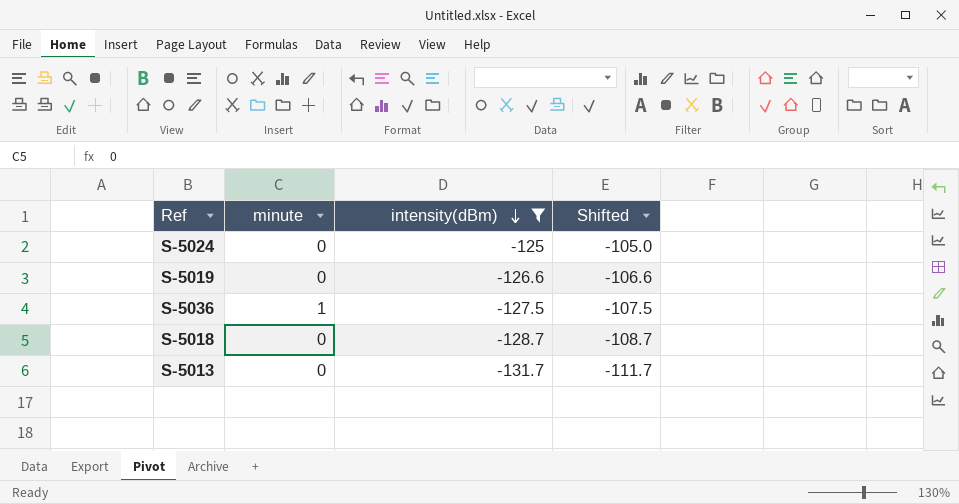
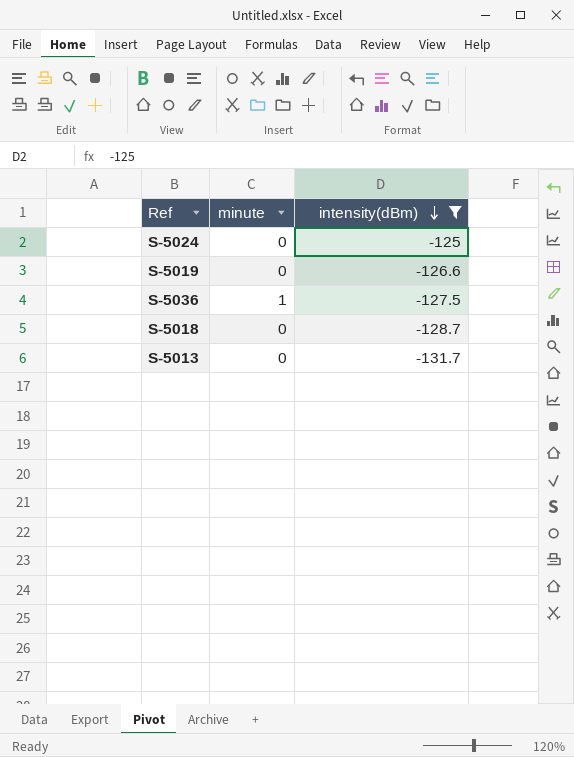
column Shifted | formula: [intensity(dBm)] + 20 -> none

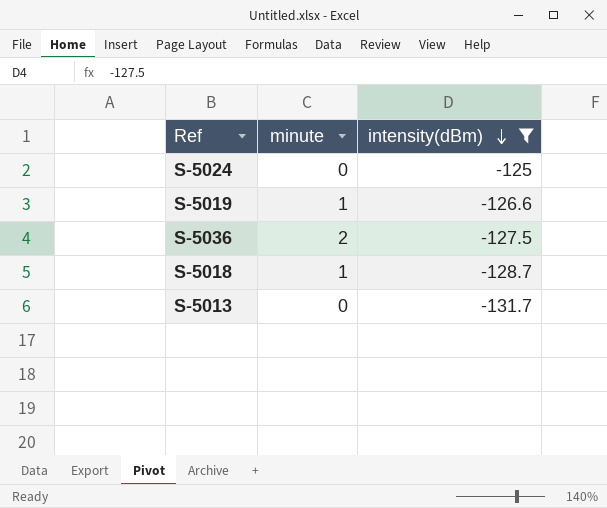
S-5019 | minute: 0 -> 1
S-5036 | minute: 1 -> 2
S-5018 | minute: 0 -> 1

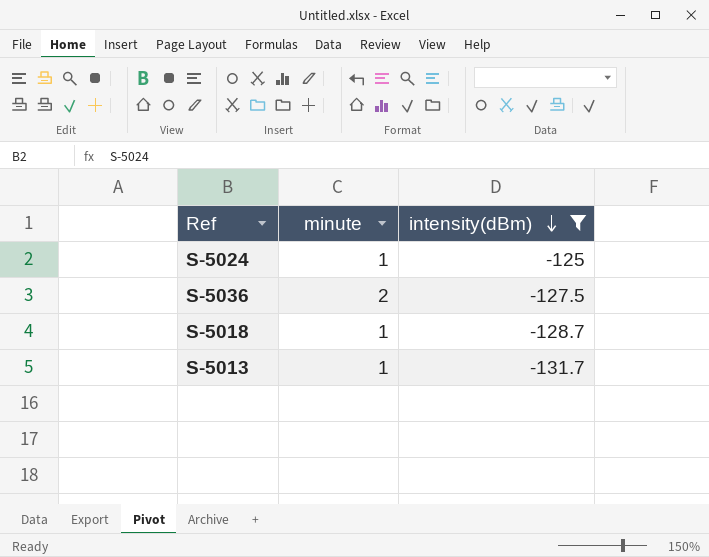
row S-5019: 1 | -126.6 -> none
S-5024 | minute: 0 -> 1
S-5013 | minute: 0 -> 1

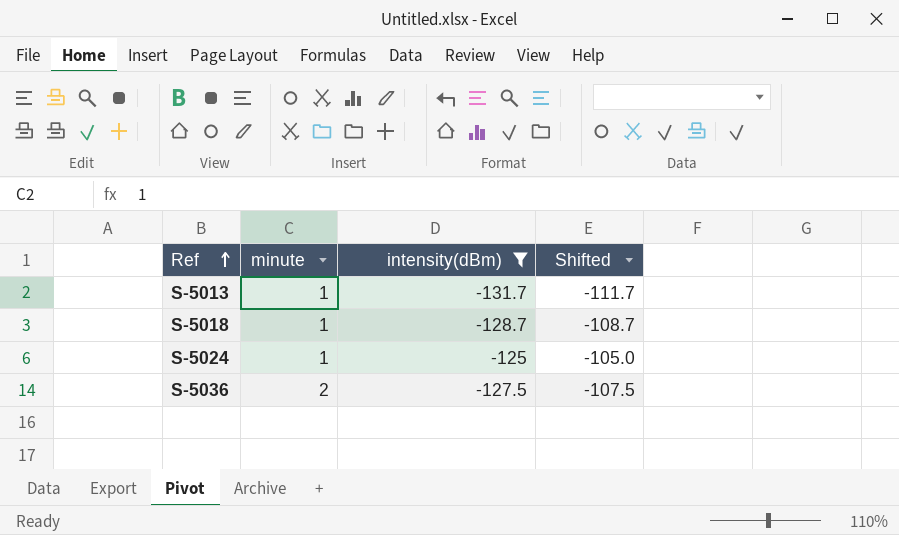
row order: intensity(dBm) descending -> Ref ascending
column Shifted | formula: none -> [intensity(dBm)] + 20

